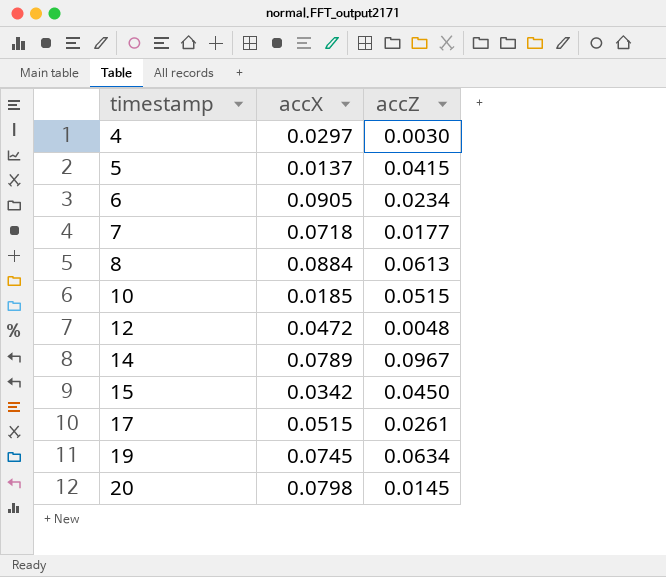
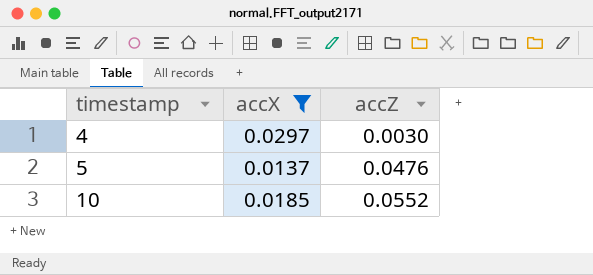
filter: none -> accX <= 0.0297
5 | accZ: 0.0415 -> 0.0476
10 | accZ: 0.0515 -> 0.0552

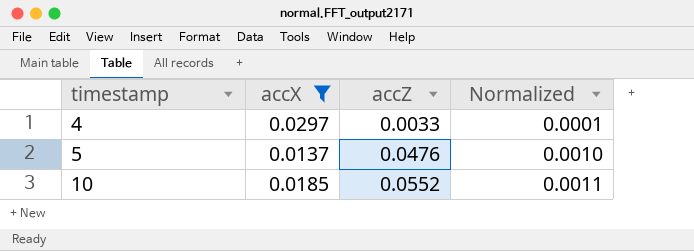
column Normalized | formula: none -> [accZ] * 0.02
4 | accZ: 0.0030 -> 0.0033

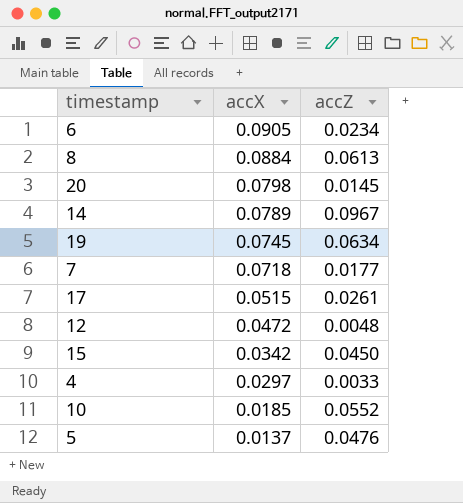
filter: accX <= 0.0297 -> none
row order: timestamp ascending -> accX descending
column Normalized | formula: [accZ] * 0.02 -> none

